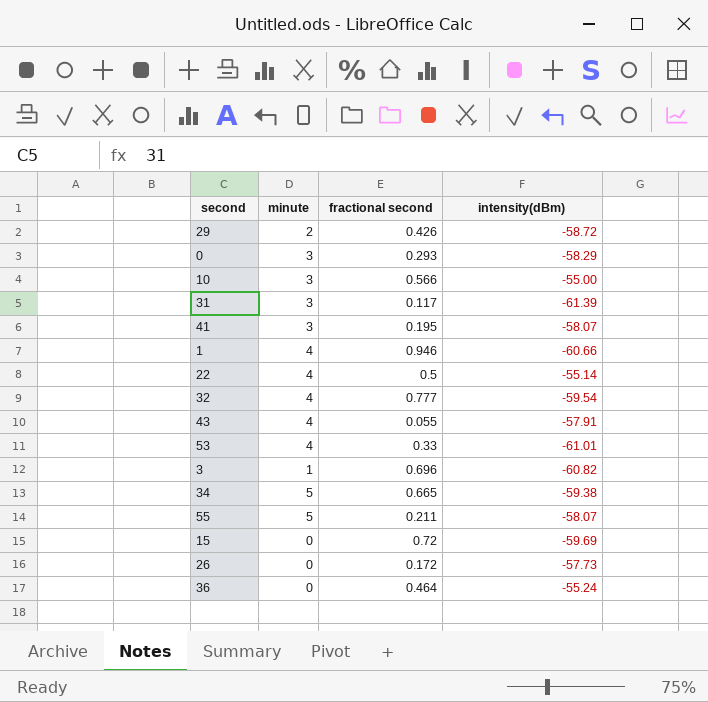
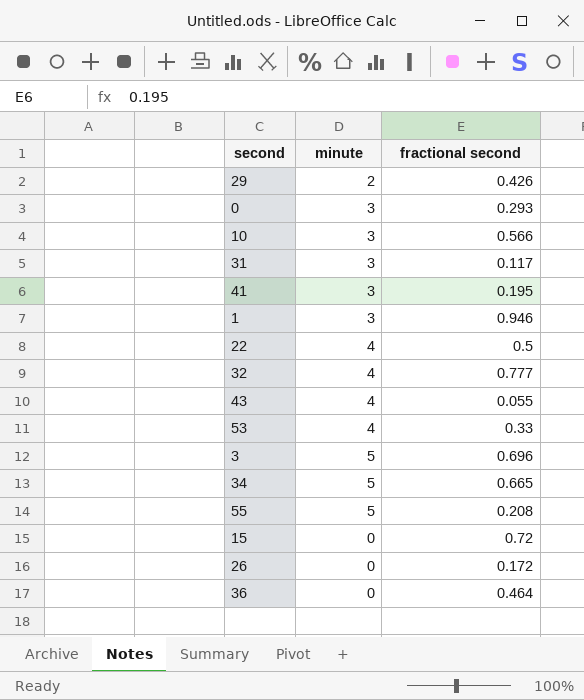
column intensity(dBm) | position: 4 -> none
1 | minute: 4 -> 3
3 | minute: 1 -> 5
55 | fractional second: 0.211 -> 0.208

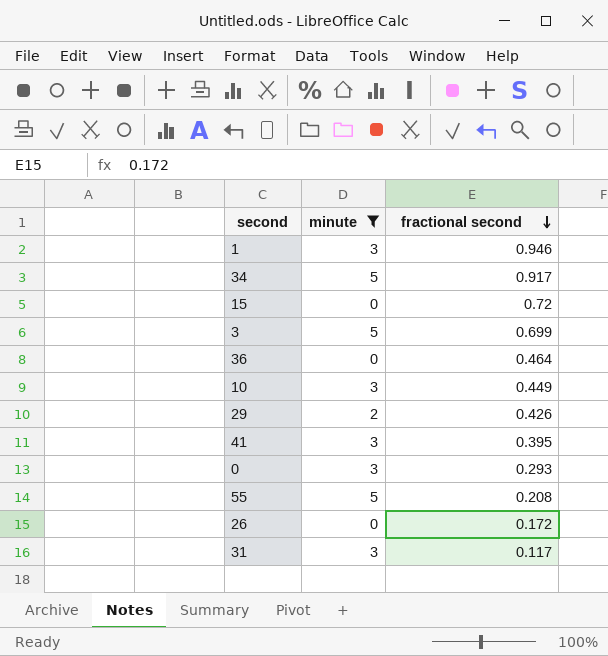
filter: none -> minute != 4
row order: none -> fractional second descending
34 | fractional second: 0.665 -> 0.917
3 | fractional second: 0.696 -> 0.699
10 | fractional second: 0.566 -> 0.449
41 | fractional second: 0.195 -> 0.395

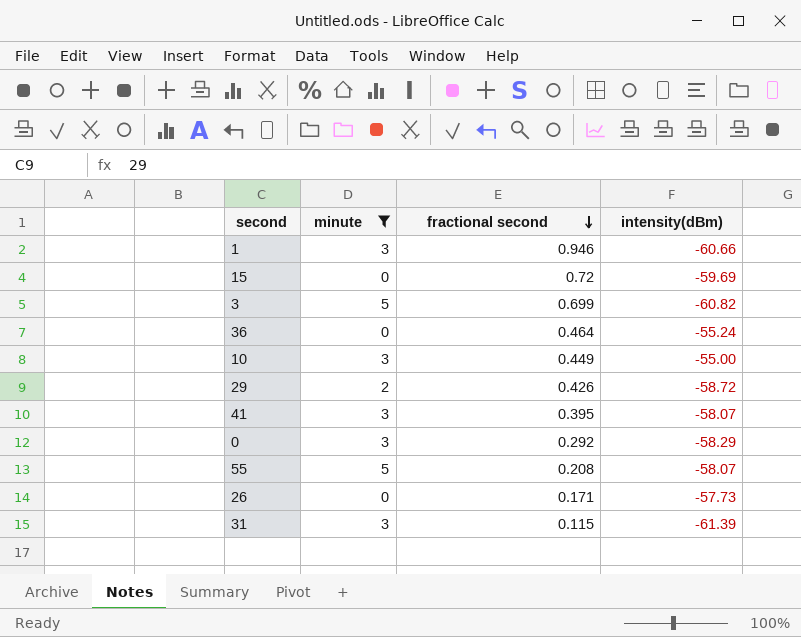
column intensity(dBm) | position: none -> 4
row 34: 5 | 0.917 -> none
0 | fractional second: 0.293 -> 0.292
26 | fractional second: 0.172 -> 0.171
31 | fractional second: 0.117 -> 0.115

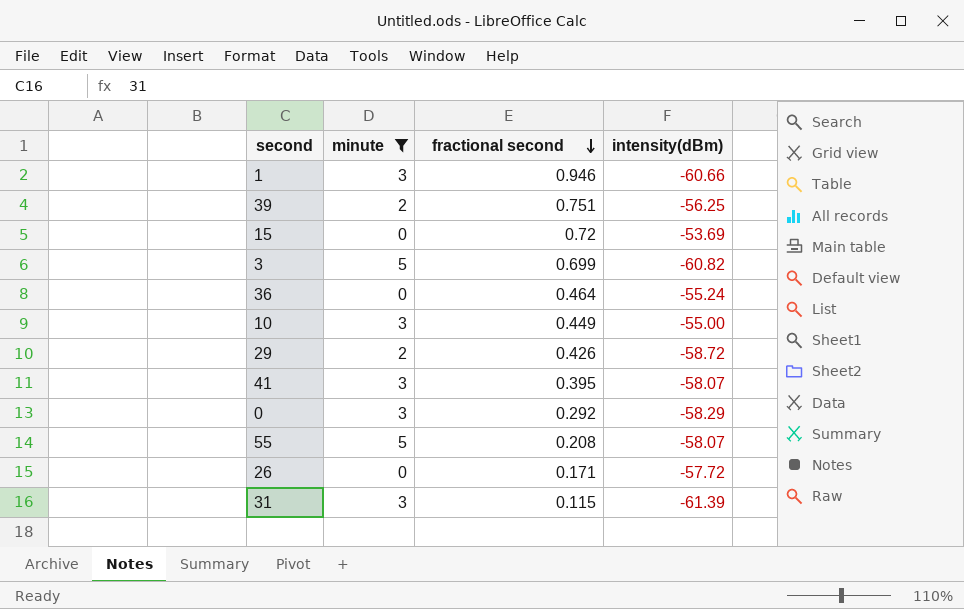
row 39: none -> 2 | 0.751 | -56.25
15 | intensity(dBm): -59.69 -> -53.69
26 | intensity(dBm): -57.73 -> -57.72

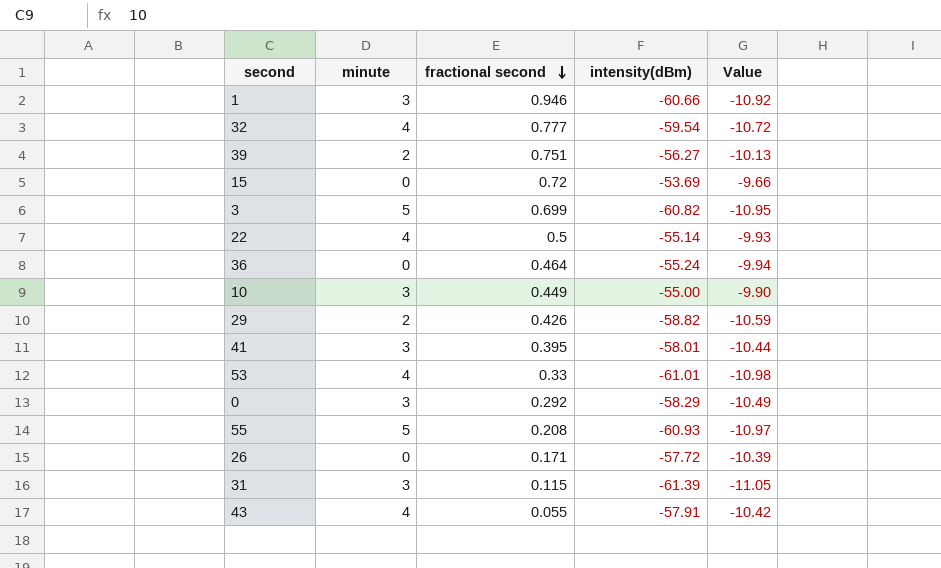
filter: minute != 4 -> none
column Value | formula: none -> [intensity(dBm)] * 0.18
39 | intensity(dBm): -56.25 -> -56.27
29 | intensity(dBm): -58.72 -> -58.82
41 | intensity(dBm): -58.07 -> -58.01
55 | intensity(dBm): -58.07 -> -60.93

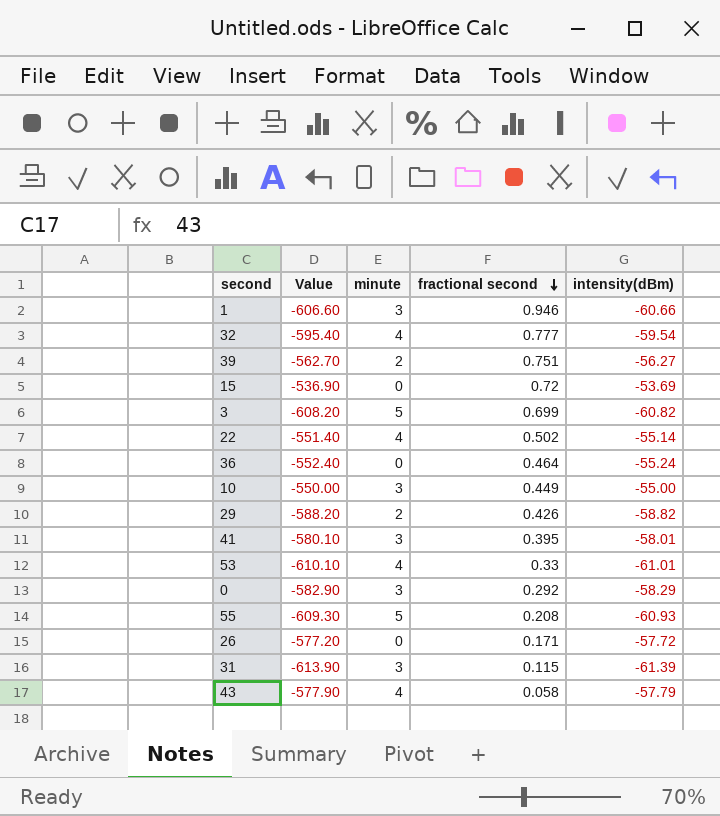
column Value | formula: [intensity(dBm)] * 0.18 -> [intensity(dBm)] * 10
column Value | position: 5 -> 2
22 | fractional second: 0.5 -> 0.502
43 | fractional second: 0.055 -> 0.058
43 | intensity(dBm): -57.91 -> -57.79

